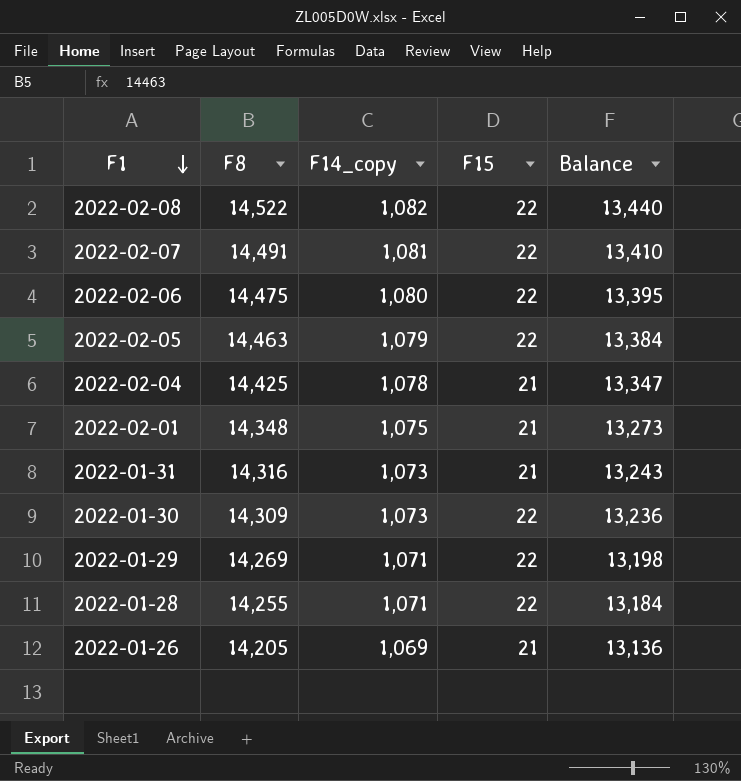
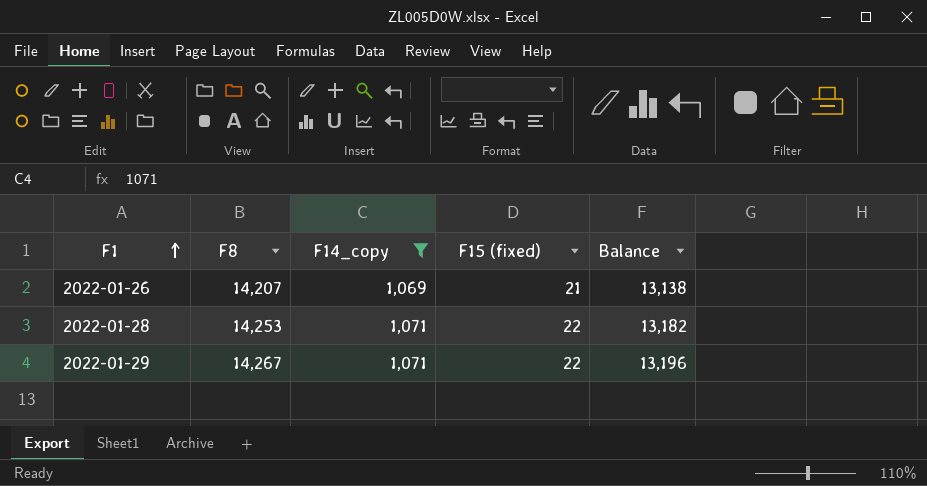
filter: none -> F14_copy <= 1,071
row order: F1 descending -> F1 ascending
column name: F15 -> F15 (fixed)
2022-01-26 | F8: 14,205 -> 14,207
2022-01-26 | Balance: 13,136 -> 13,138
2022-01-28 | F8: 14,255 -> 14,253
2022-01-28 | Balance: 13,184 -> 13,182
2022-01-29 | F8: 14,269 -> 14,267
2022-01-29 | Balance: 13,198 -> 13,196

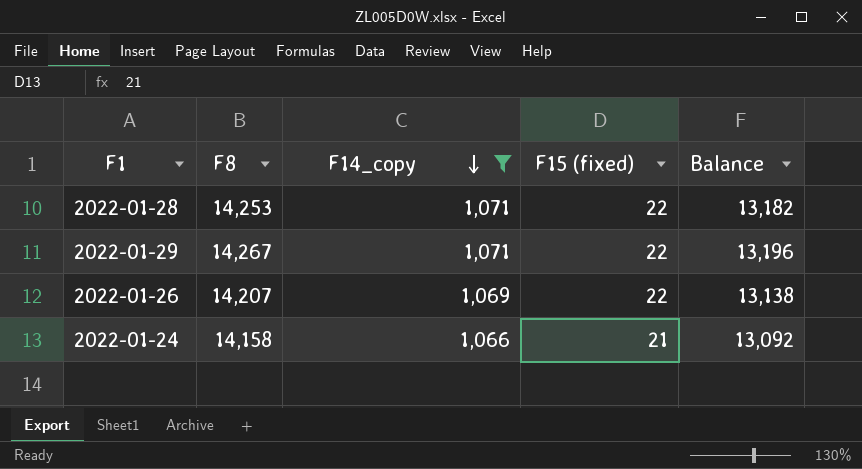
row order: F1 ascending -> F14_copy descending
2022-01-26 | F15 (fixed): 21 -> 22
row 2022-01-24: none -> 14,158 | 1,066 | 21 | 13,092

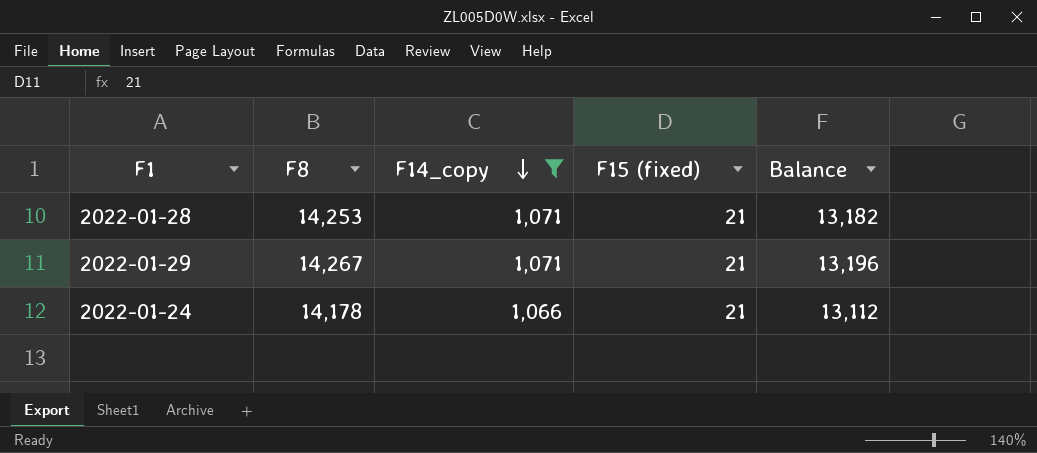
row 2022-01-26: 14,207 | 1,069 | 22 | 13,138 -> none
2022-01-28 | F15 (fixed): 22 -> 21
2022-01-29 | F15 (fixed): 22 -> 21
2022-01-24 | F8: 14,158 -> 14,178
2022-01-24 | Balance: 13,092 -> 13,112

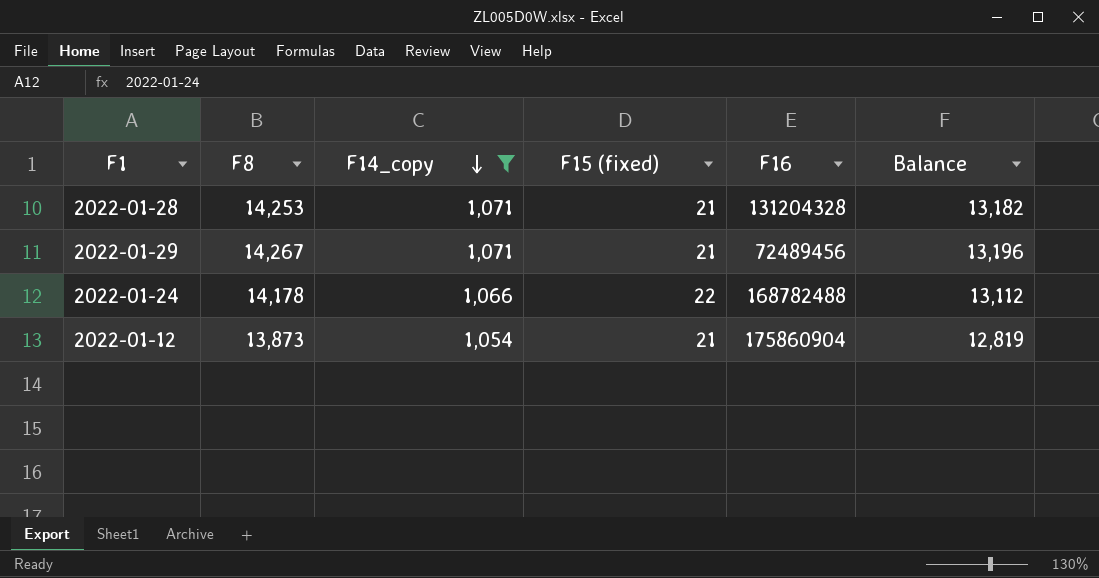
column F16 | position: none -> 5
2022-01-24 | F15 (fixed): 21 -> 22
row 2022-01-12: none -> 13,873 | 1,054 | 21 | 175860904 | 12,819

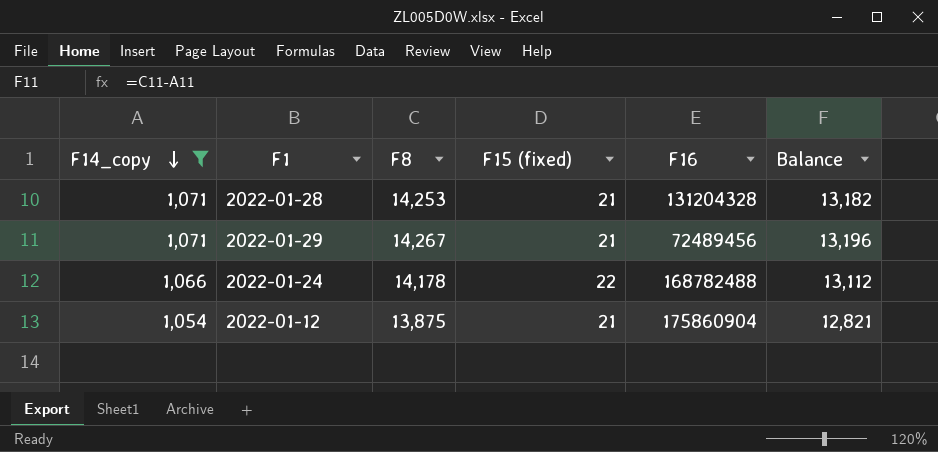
column F14_copy | position: 3 -> 1
2022-01-12 | F8: 13,873 -> 13,875
2022-01-12 | Balance: 12,819 -> 12,821

